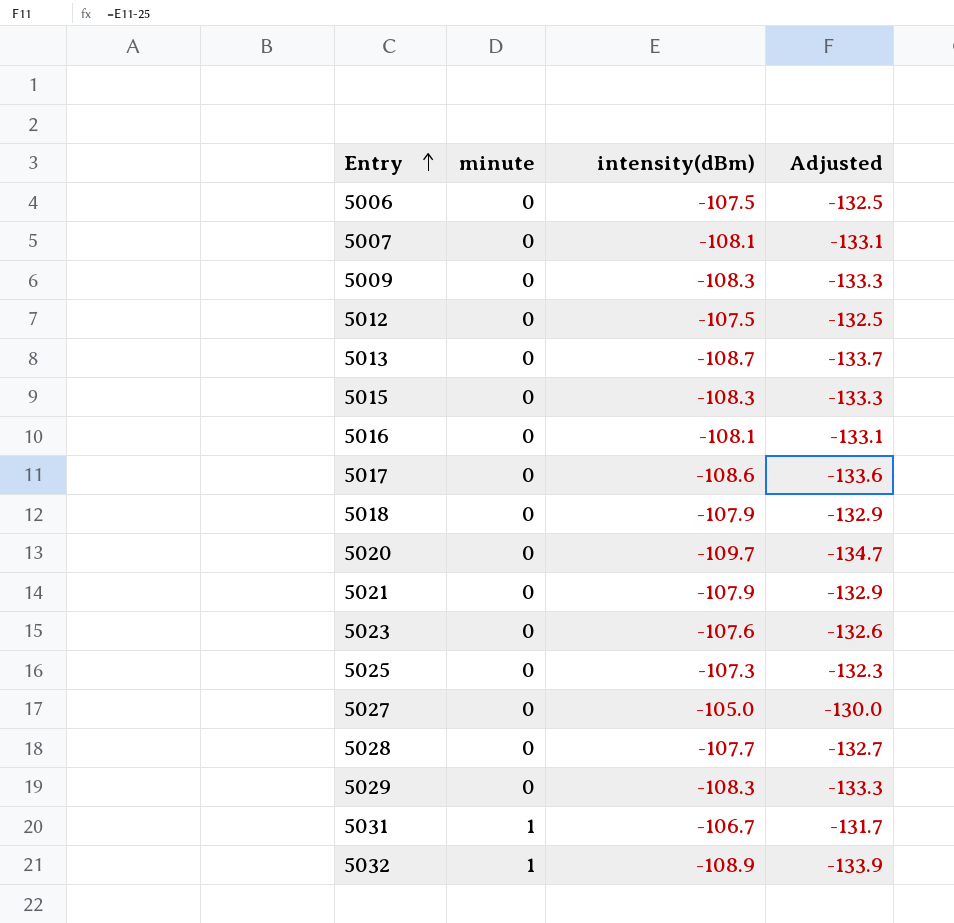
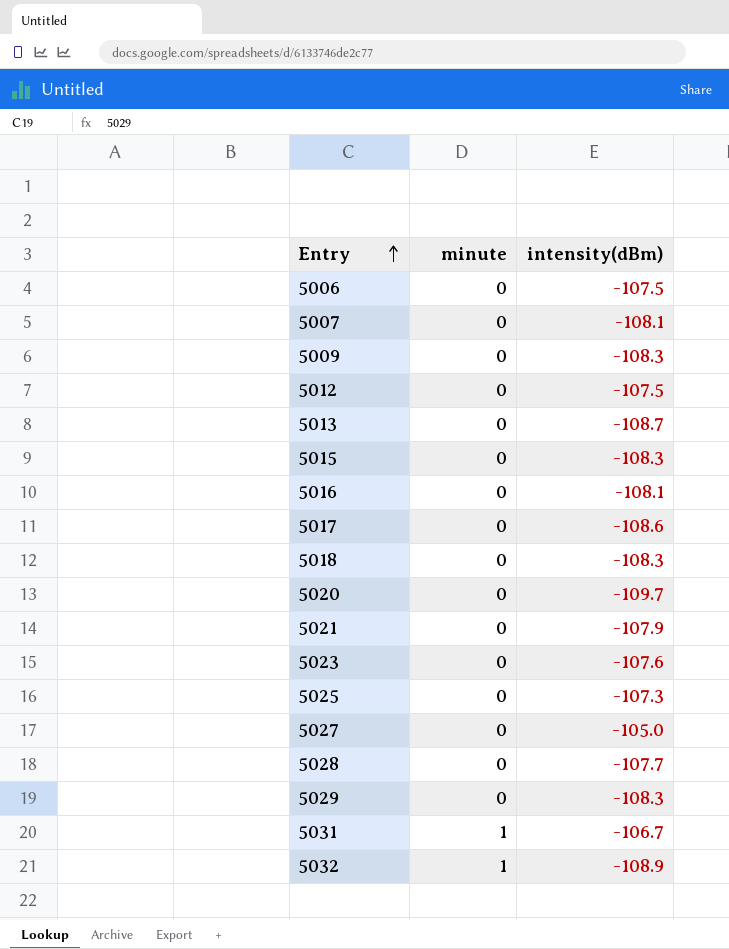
column Adjusted | formula: [intensity(dBm)] - 25 -> none
5018 | intensity(dBm): -107.9 -> -108.3

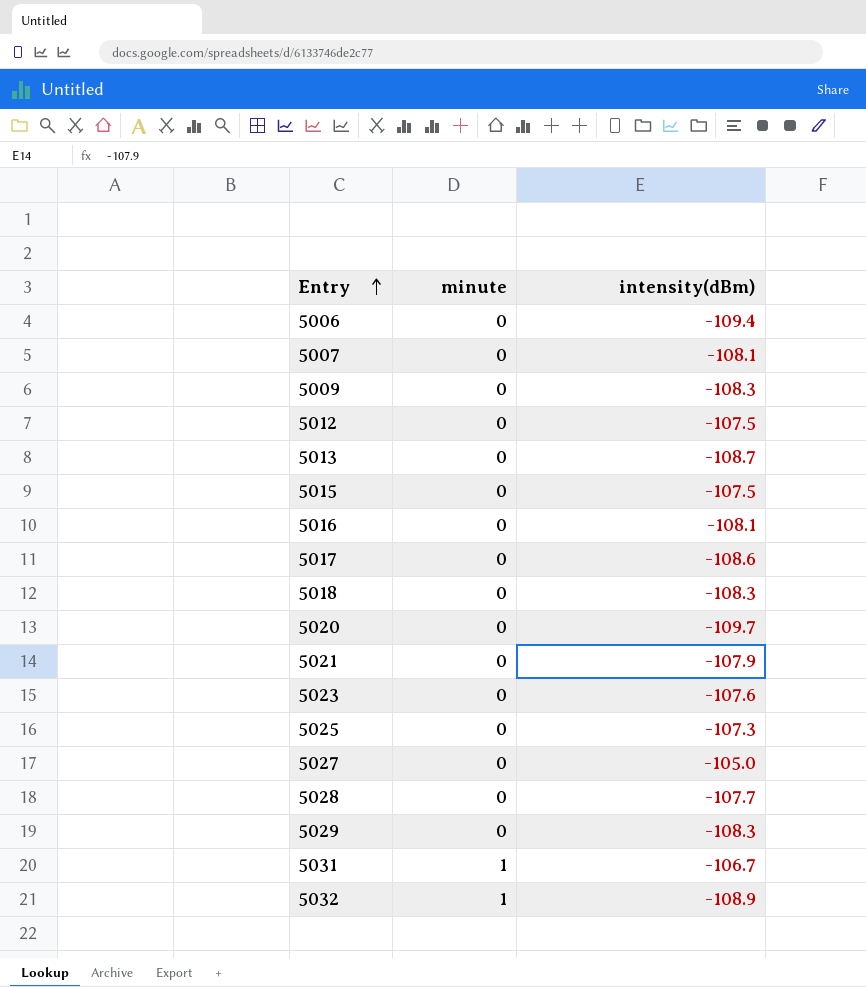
5006 | intensity(dBm): -107.5 -> -109.4
5015 | intensity(dBm): -108.3 -> -107.5

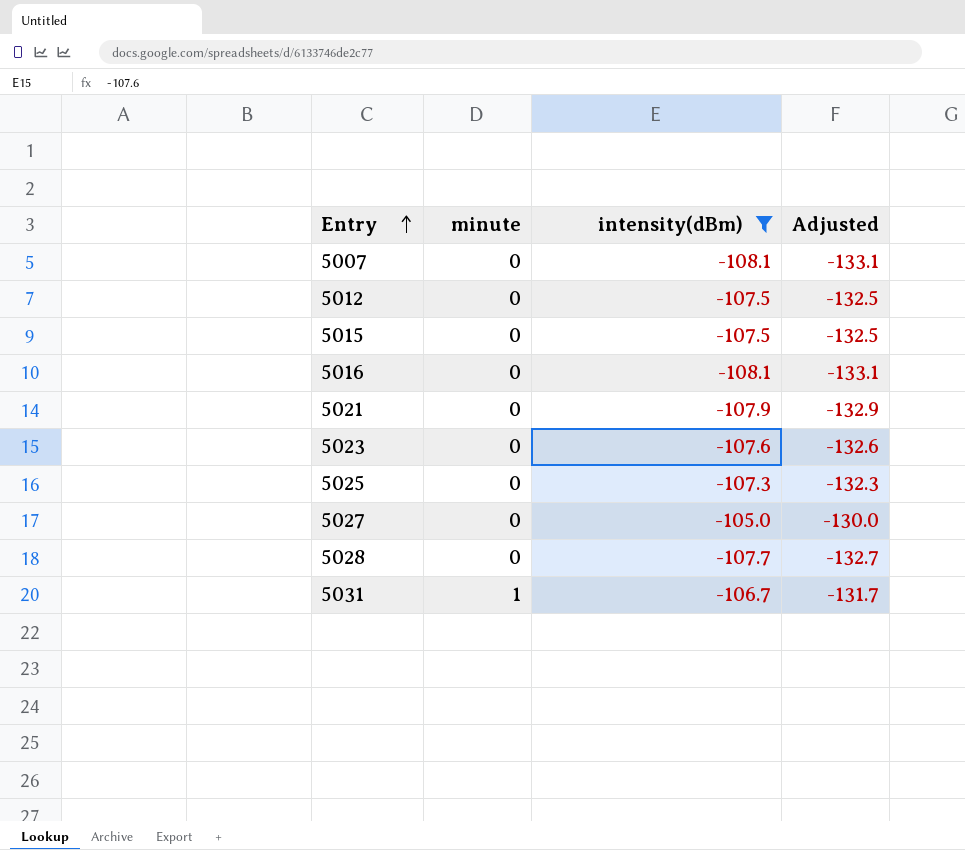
filter: none -> intensity(dBm) >= -108.1
column Adjusted | formula: none -> [intensity(dBm)] - 25

